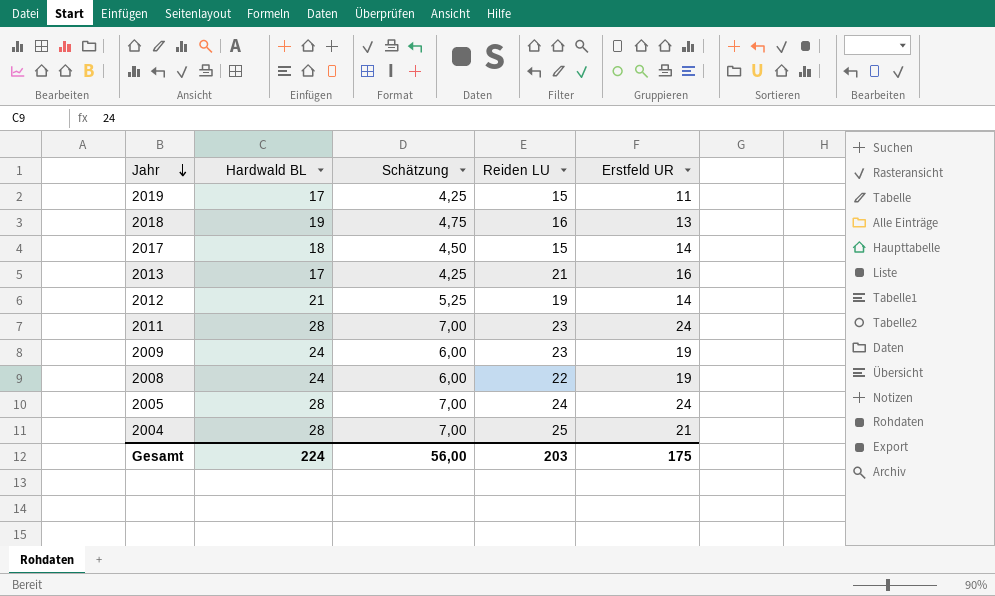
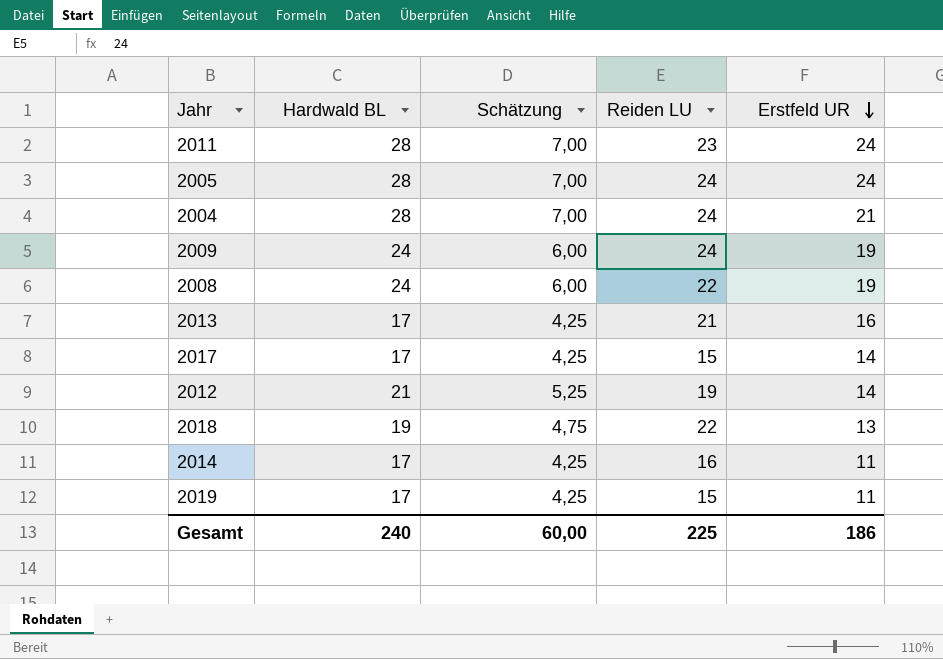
row order: Jahr descending -> Erstfeld UR descending
2004 | Reiden LU: 25 -> 24
2009 | Reiden LU: 23 -> 24
2017 | Hardwald BL: 18 -> 17
2017 | Schätzung: 4,50 -> 4,25
2018 | Reiden LU: 16 -> 22
row 2014: none -> 17 | 4,25 | 16 | 11
Gesamt | Hardwald BL: 224 -> 240
Gesamt | Schätzung: 56,00 -> 60,00
Gesamt | Reiden LU: 203 -> 225
Gesamt | Erstfeld UR: 175 -> 186

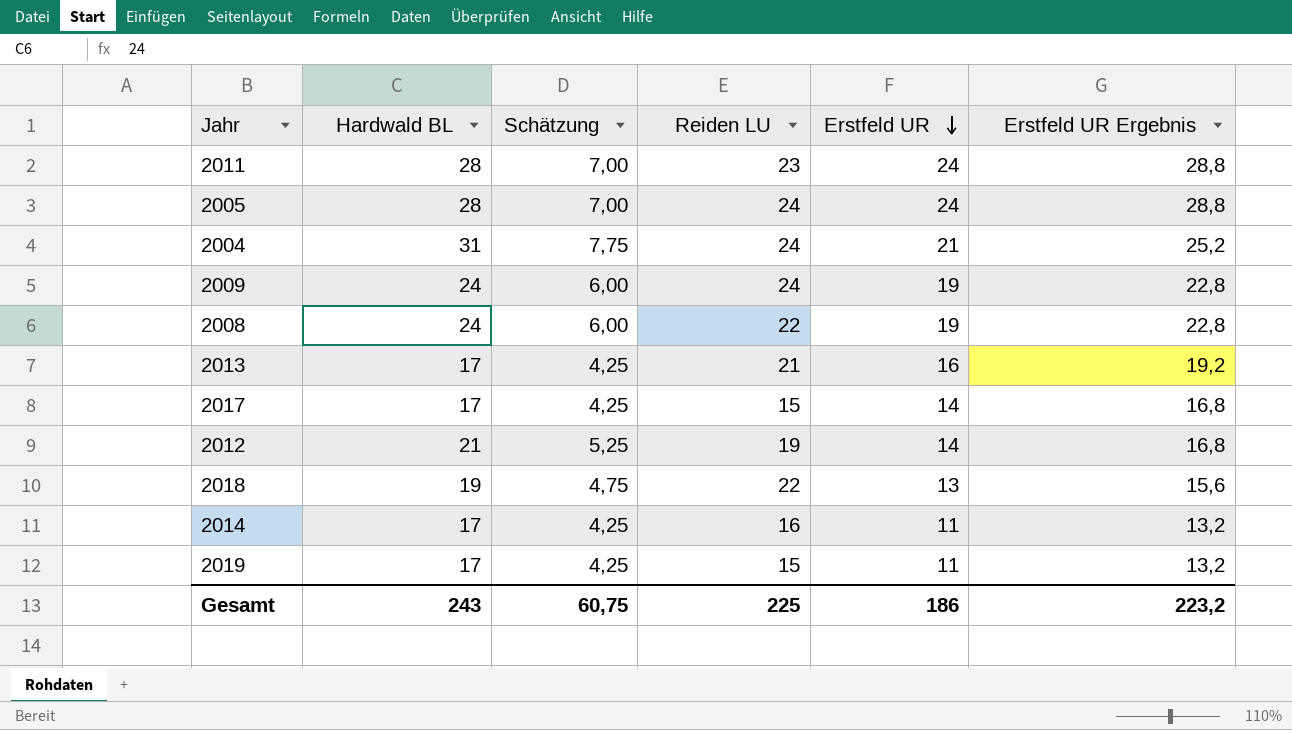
column Erstfeld UR Ergebnis | formula: none -> [Erstfeld UR] * 1,2
2004 | Hardwald BL: 28 -> 31
2004 | Schätzung: 7,00 -> 7,75
Gesamt | Hardwald BL: 240 -> 243
Gesamt | Schätzung: 60,00 -> 60,75

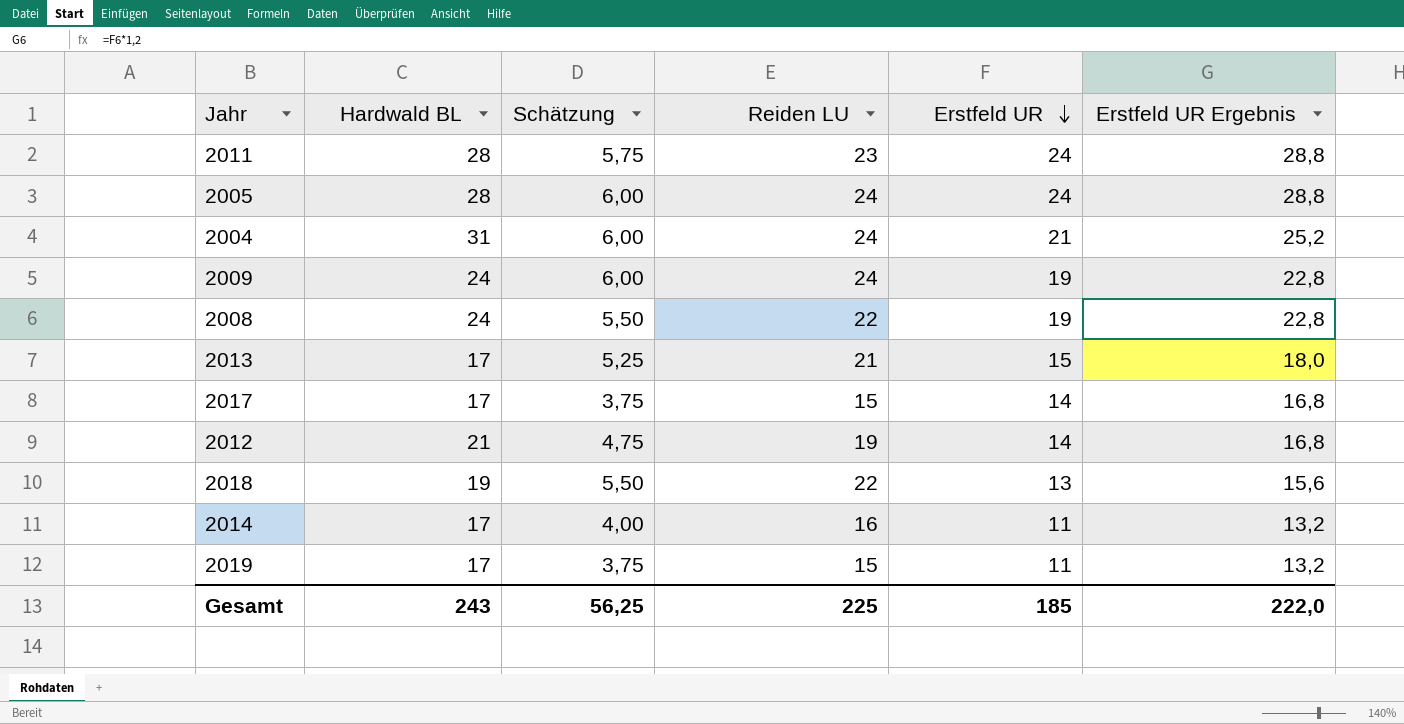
column Schätzung | formula: [Hardwald BL] * 0,25 -> [Reiden LU] * 0,25
2013 | Erstfeld UR: 16 -> 15
2013 | Erstfeld UR Ergebnis: 19,2 -> 18,0
Gesamt | Schätzung: 60,75 -> 56,25
Gesamt | Erstfeld UR: 186 -> 185
Gesamt | Erstfeld UR Ergebnis: 223,2 -> 222,0

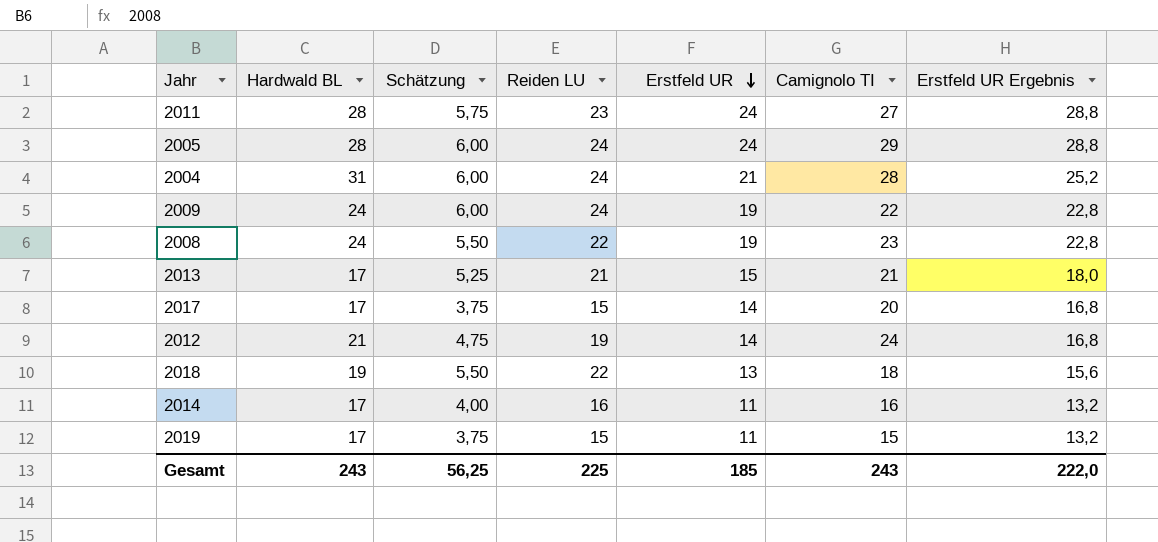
column Camignolo TI | position: none -> 6

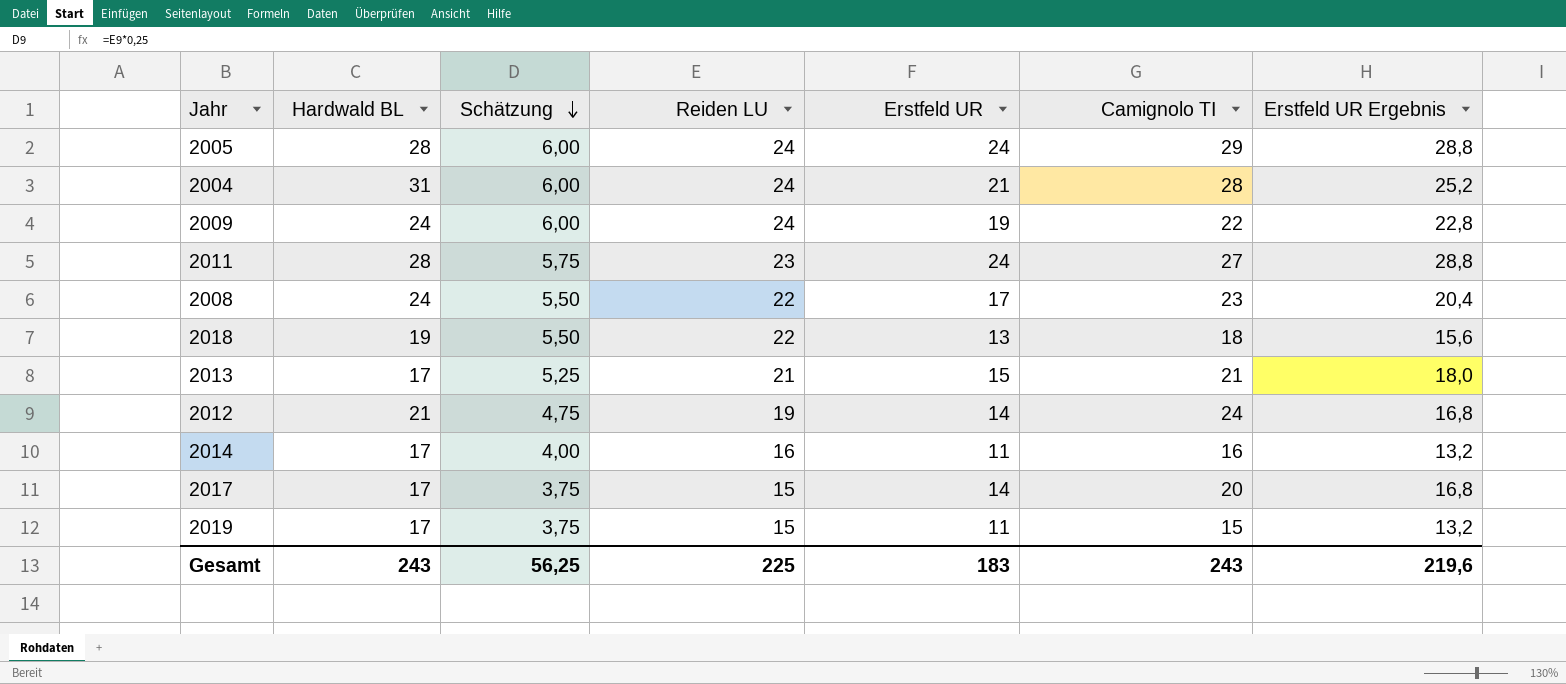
row order: Erstfeld UR descending -> Schätzung descending
2008 | Erstfeld UR: 19 -> 17
2008 | Erstfeld UR Ergebnis: 22,8 -> 20,4
Gesamt | Erstfeld UR: 185 -> 183
Gesamt | Erstfeld UR Ergebnis: 222,0 -> 219,6

